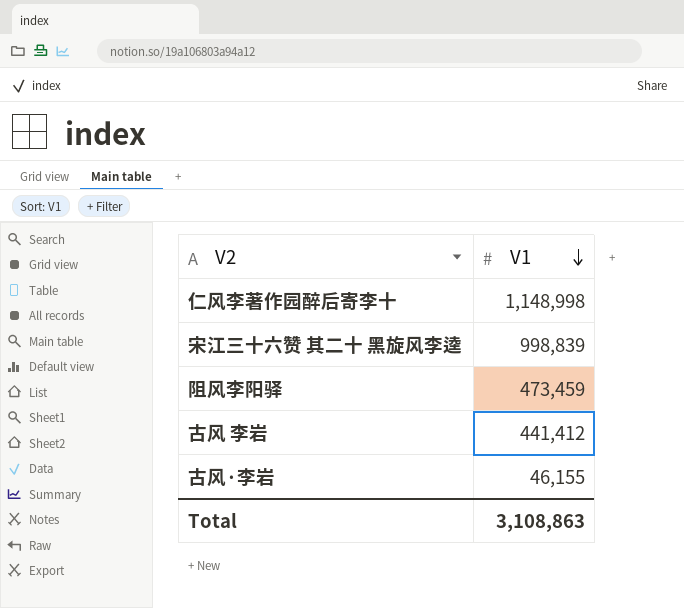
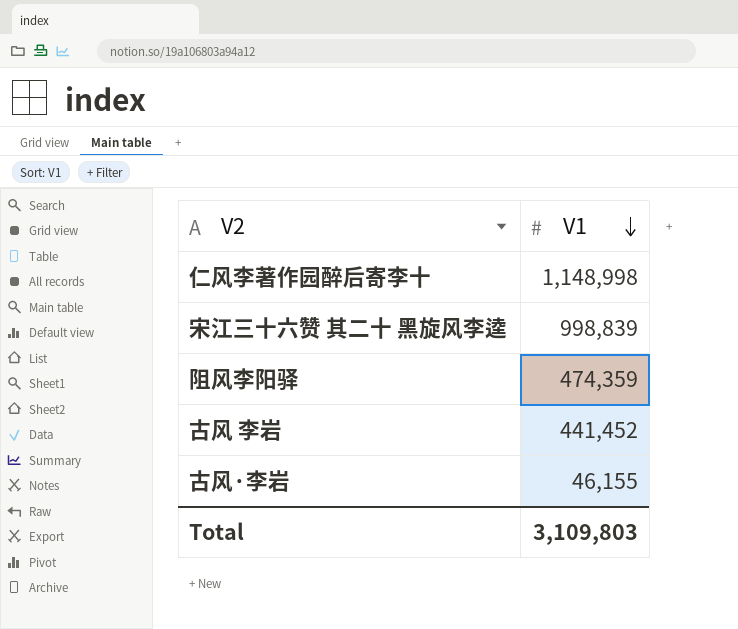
阻风李阳驿 | V1: 473,459 -> 474,359
古风 李岩 | V1: 441,412 -> 441,452
Total | V1: 3,108,863 -> 3,109,803

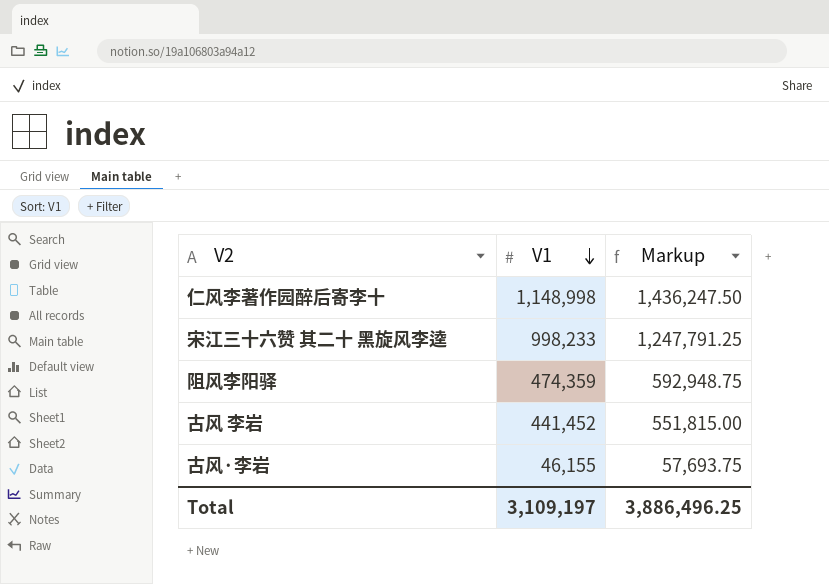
column Markup | formula: none -> [V1] * 1.25
宋江三十六赞 其二十 黑旋风李逵 | V1: 998,839 -> 998,233
Total | V1: 3,109,803 -> 3,109,197

